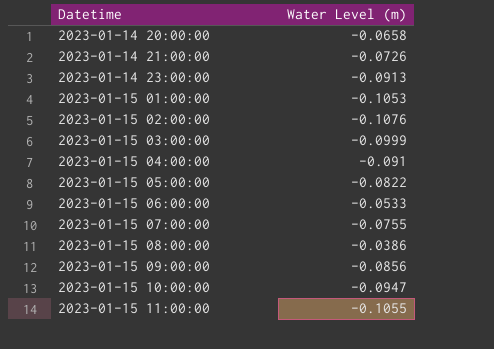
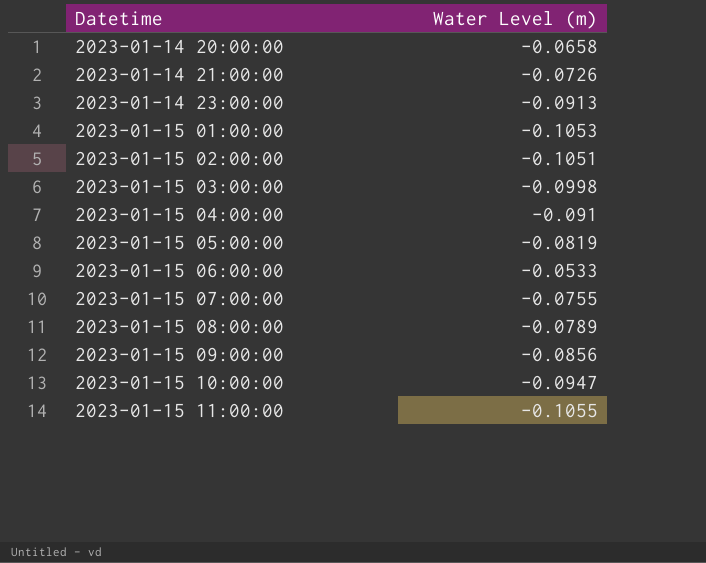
2023-01-15 02:00:00 | Water Level (m): -0.1076 -> -0.1051
2023-01-15 03:00:00 | Water Level (m): -0.0999 -> -0.0998
2023-01-15 05:00:00 | Water Level (m): -0.0822 -> -0.0819
2023-01-15 08:00:00 | Water Level (m): -0.0386 -> -0.0789

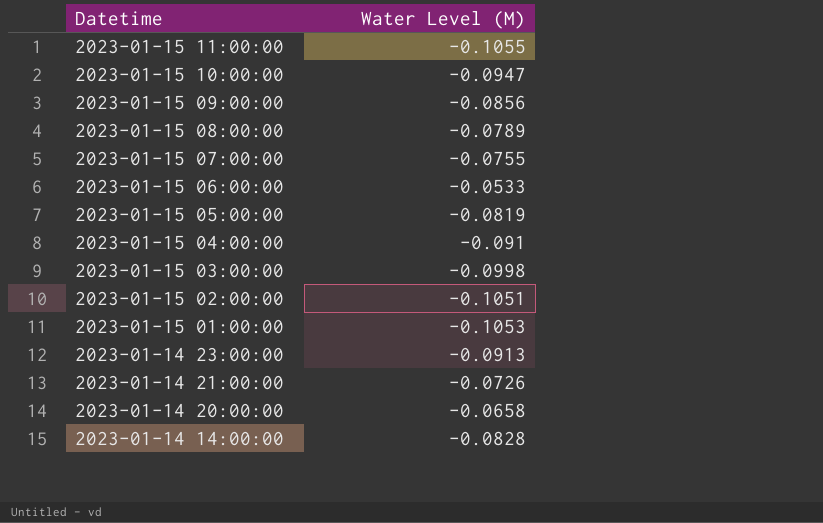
row order: Datetime ascending -> Datetime descending
column name: Water Level (m) -> Water Level (M)
row 2023-01-14 14:00:00: none -> -0.0828

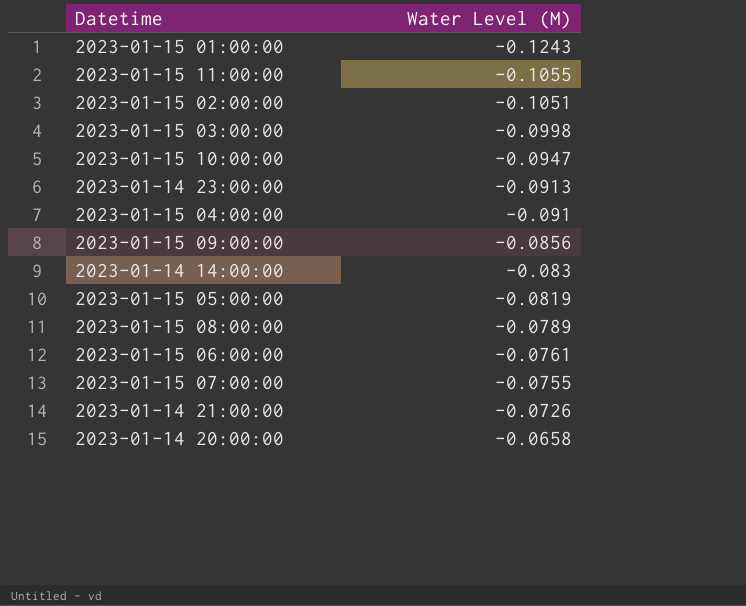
row order: Datetime descending -> Water Level (M) ascending
2023-01-15 01:00:00 | Water Level (M): -0.1053 -> -0.1243
2023-01-14 14:00:00 | Water Level (M): -0.0828 -> -0.083
2023-01-15 06:00:00 | Water Level (M): -0.0533 -> -0.0761

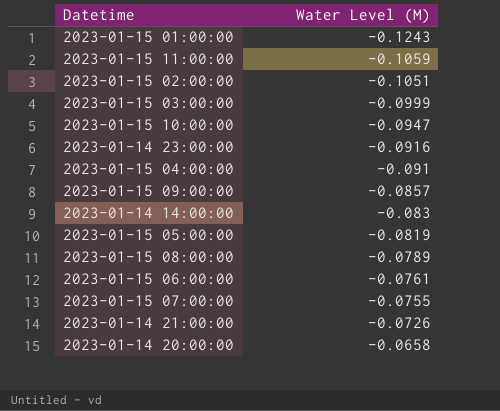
2023-01-15 11:00:00 | Water Level (M): -0.1055 -> -0.1059
2023-01-15 03:00:00 | Water Level (M): -0.0998 -> -0.0999
2023-01-14 23:00:00 | Water Level (M): -0.0913 -> -0.0916
2023-01-15 09:00:00 | Water Level (M): -0.0856 -> -0.0857

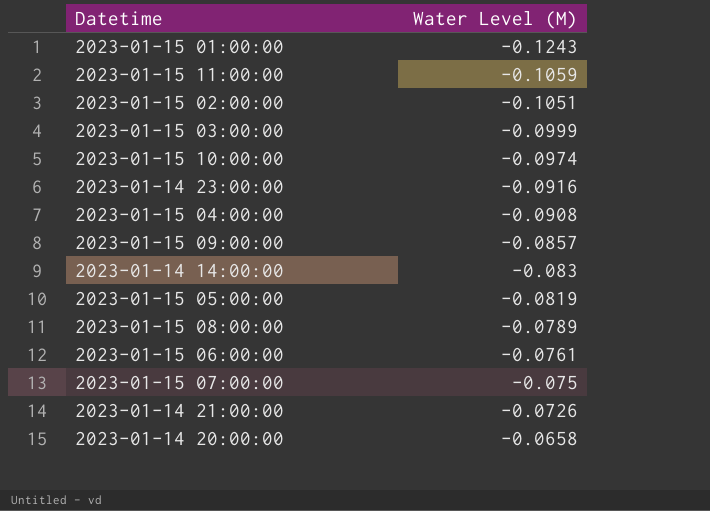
2023-01-15 10:00:00 | Water Level (M): -0.0947 -> -0.0974
2023-01-15 04:00:00 | Water Level (M): -0.091 -> -0.0908
2023-01-15 07:00:00 | Water Level (M): -0.0755 -> -0.075

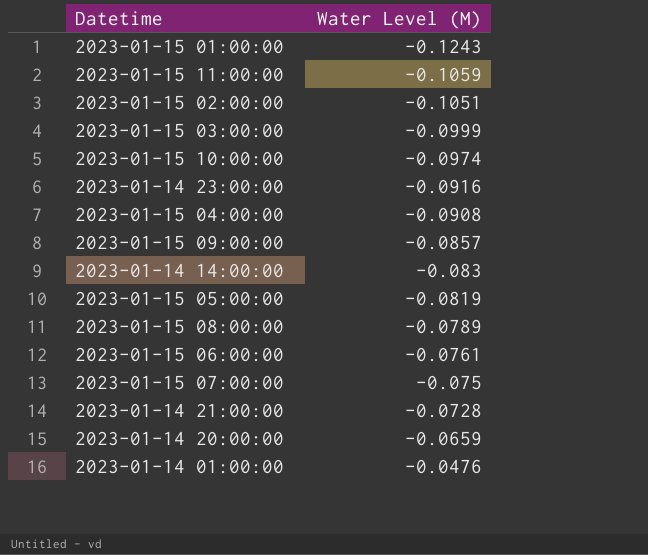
2023-01-14 21:00:00 | Water Level (M): -0.0726 -> -0.0728
2023-01-14 20:00:00 | Water Level (M): -0.0658 -> -0.0659
row 2023-01-14 01:00:00: none -> -0.0476

